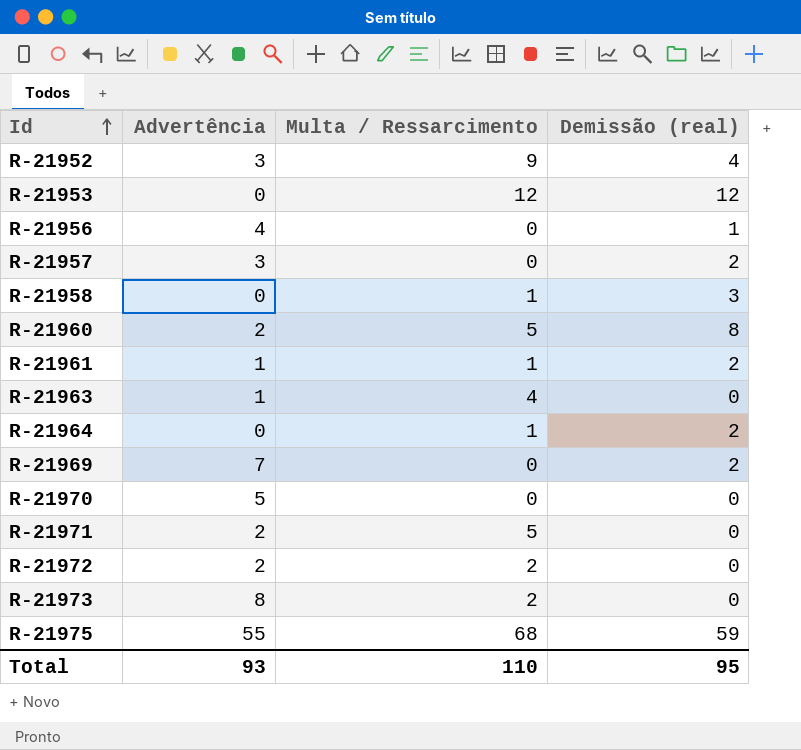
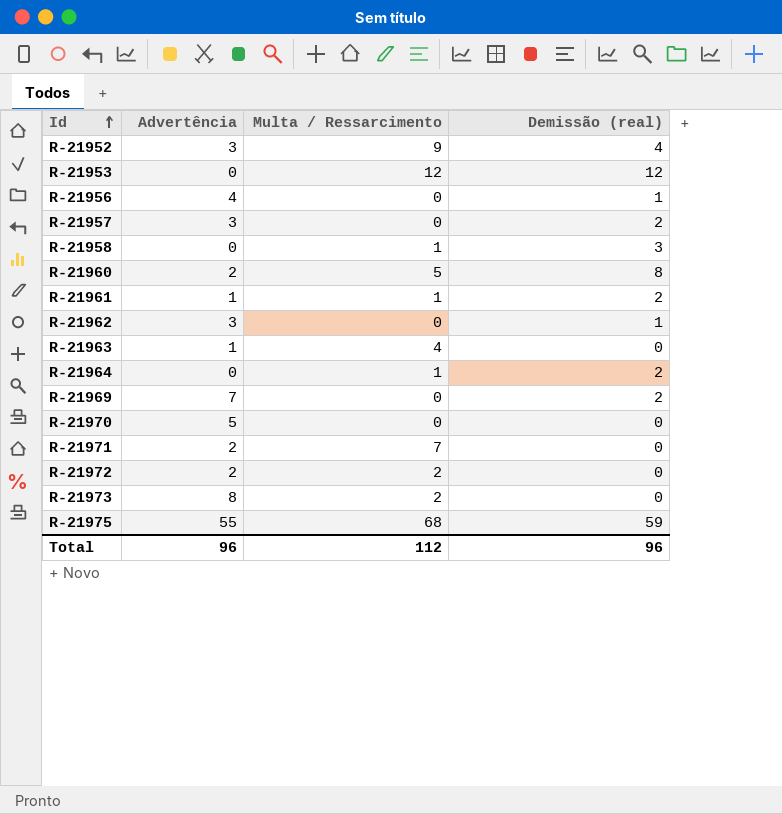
row R-21962: none -> 3 | 0 | 1
R-21971 | Multa / Ressarcimento: 5 -> 7
Total | Advertência: 93 -> 96
Total | Multa / Ressarcimento: 110 -> 112
Total | Demissão (real): 95 -> 96

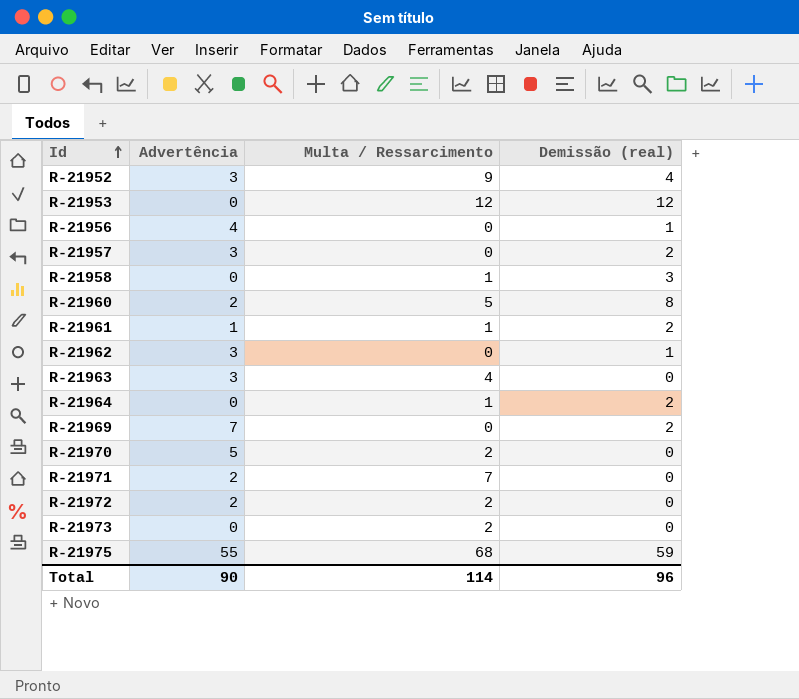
R-21963 | Advertência: 1 -> 3
R-21970 | Multa / Ressarcimento: 0 -> 2
R-21973 | Advertência: 8 -> 0
Total | Advertência: 96 -> 90
Total | Multa / Ressarcimento: 112 -> 114

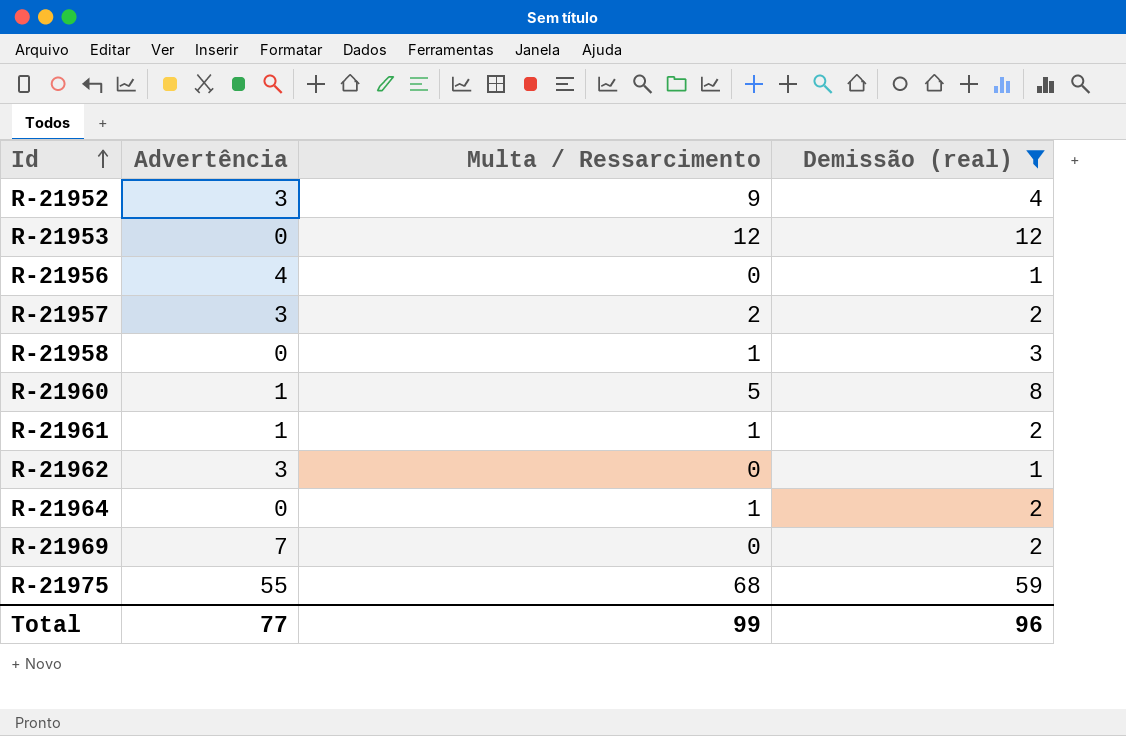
filter: none -> Demissão (real) != 0
R-21957 | Multa / Ressarcimento: 0 -> 2
R-21960 | Advertência: 2 -> 1
Total | Advertência: 90 -> 77
Total | Multa / Ressarcimento: 114 -> 99

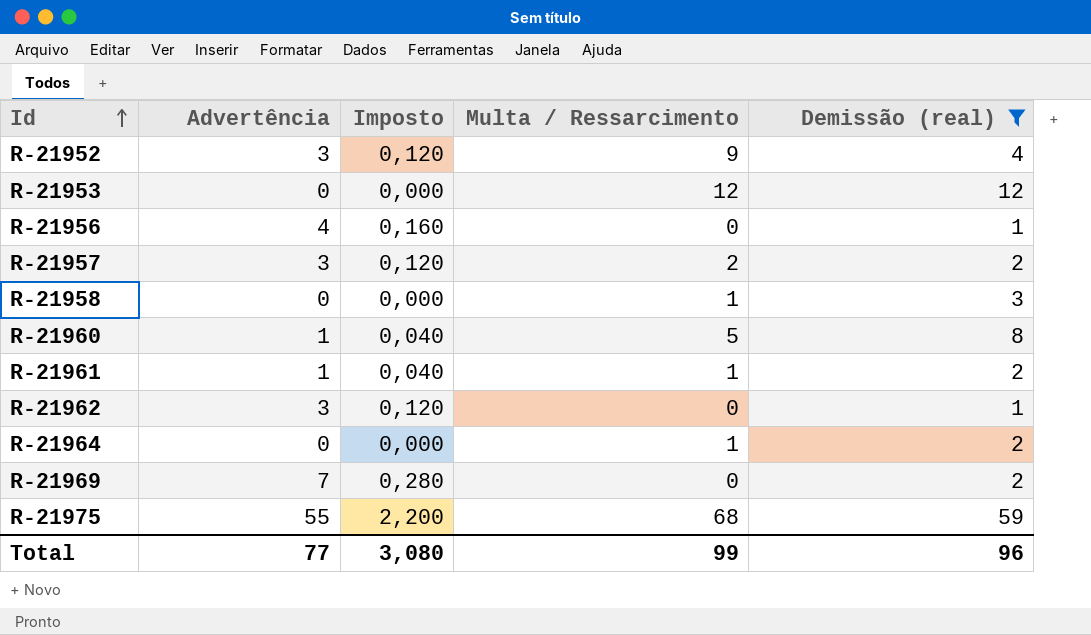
column Imposto | formula: none -> [Advertência] * 0,04

